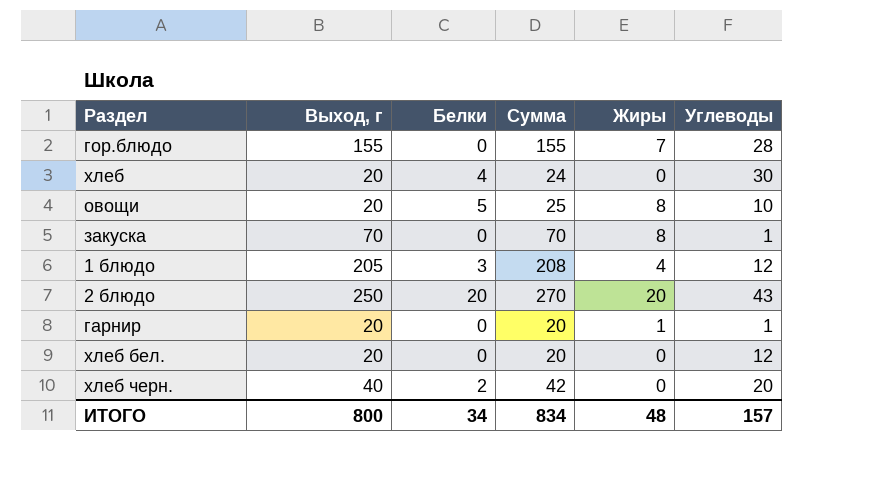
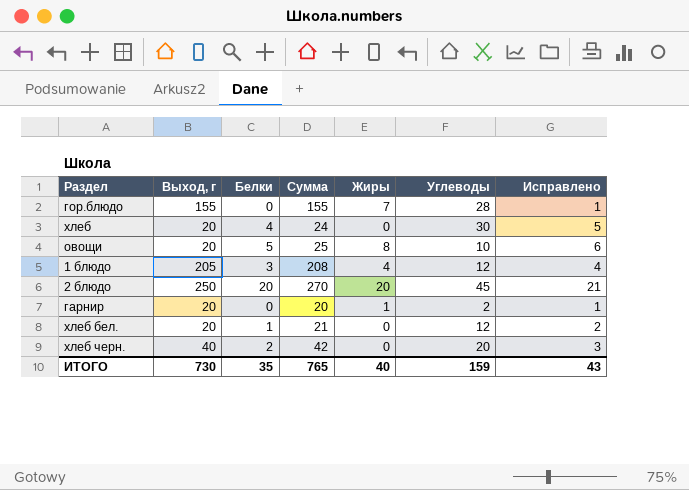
column Исправлено | formula: none -> [Белки] + 1
row закуска: 70 | 0 | 70 | 8 | 1 -> none
2 блюдо | Углеводы: 43 -> 45
гарнир | Углеводы: 1 -> 2
хлеб бел. | Белки: 0 -> 1
хлеб бел. | Сумма: 20 -> 21
ИТОГО | Выход, г: 800 -> 730
ИТОГО | Белки: 34 -> 35
ИТОГО | Сумма: 834 -> 765
ИТОГО | Жиры: 48 -> 40
ИТОГО | Углеводы: 157 -> 159

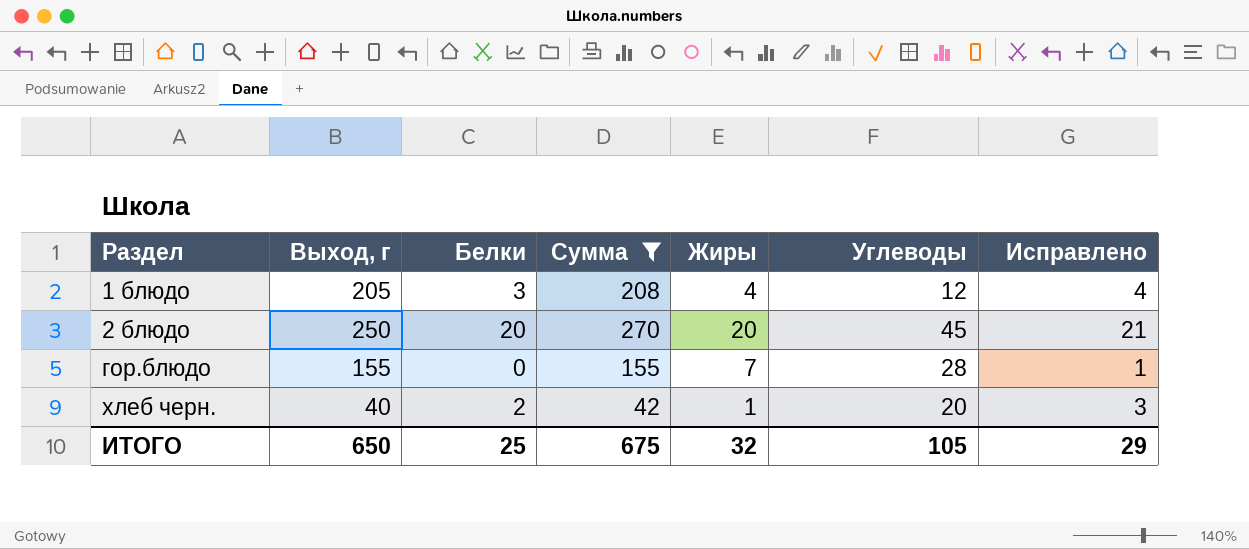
filter: none -> Сумма >= 42
row order: none -> Раздел ascending
хлеб черн. | Жиры: 0 -> 1
ИТОГО | Выход, г: 730 -> 650
ИТОГО | Белки: 35 -> 25
ИТОГО | Сумма: 765 -> 675
ИТОГО | Жиры: 40 -> 32
ИТОГО | Углеводы: 159 -> 105
ИТОГО | Исправлено: 43 -> 29

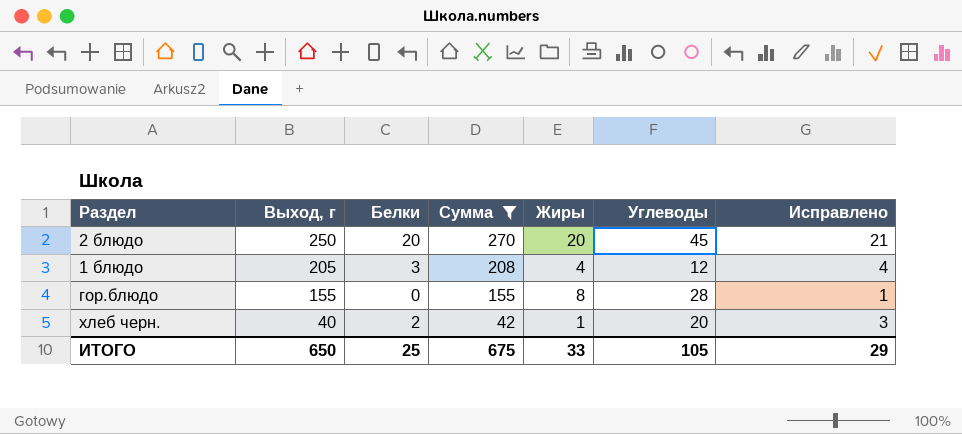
row order: Раздел ascending -> Выход, г descending
гор.блюдо | Жиры: 7 -> 8
ИТОГО | Жиры: 32 -> 33

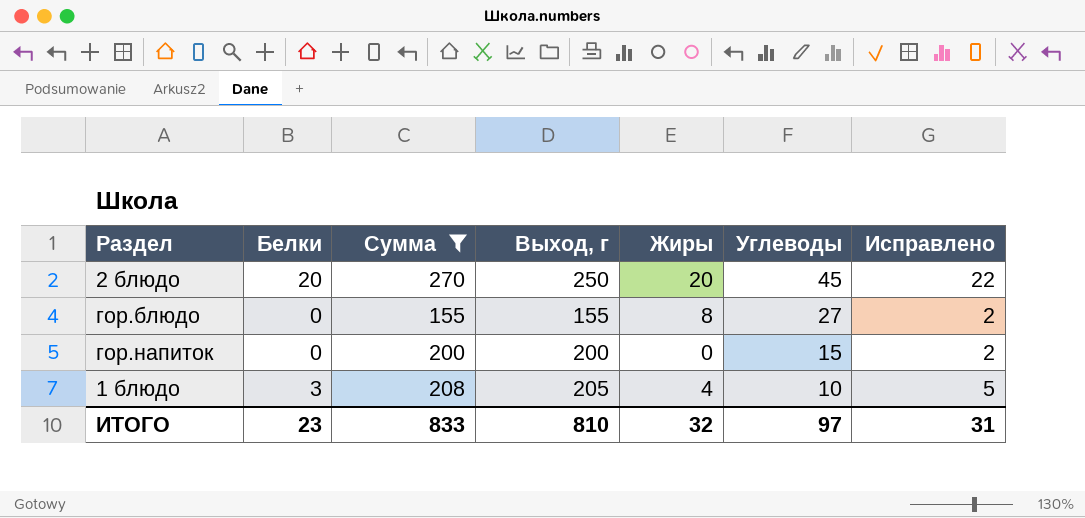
row order: Выход, г descending -> Углеводы descending
column Выход, г | position: 2 -> 4
column Исправлено | formula: [Белки] + 1 -> [Белки] + 2
row хлеб черн.: 40 | 2 | 42 | 1 | 20 | 3 -> none
гор.блюдо | Углеводы: 28 -> 27
row гор.напиток: none -> 0 | 200 | 200 | 0 | 15 | 2
1 блюдо | Углеводы: 12 -> 10
ИТОГО | Белки: 25 -> 23
ИТОГО | Сумма: 675 -> 833
ИТОГО | Выход, г: 650 -> 810
ИТОГО | Жиры: 33 -> 32
ИТОГО | Углеводы: 105 -> 97
ИТОГО | Исправлено: 29 -> 31

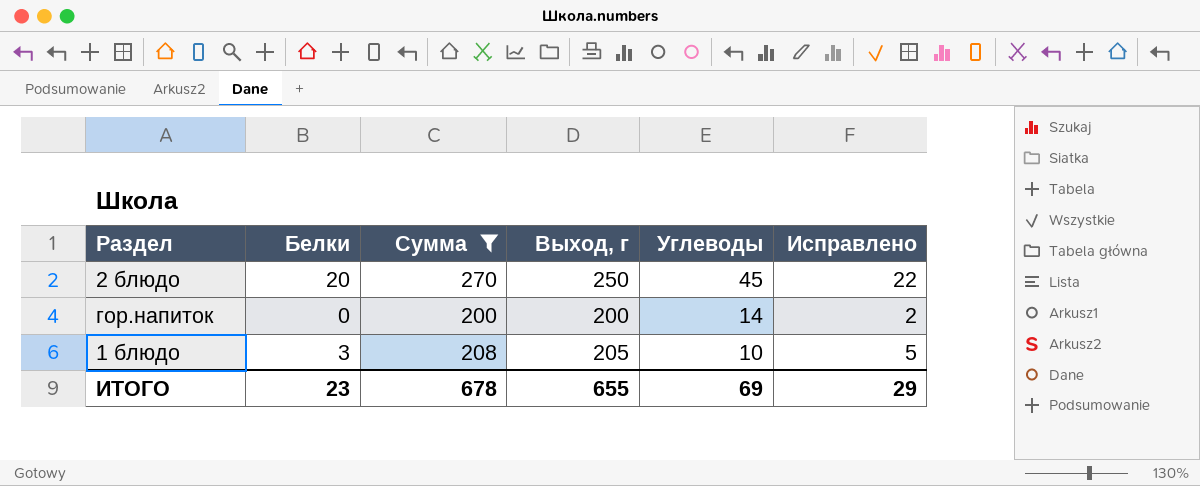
column Жиры | position: 5 -> none
row гор.блюдо: 0 | 155 | 155 | 8 | 27 | 2 -> none
гор.напиток | Углеводы: 15 -> 14
ИТОГО | Сумма: 833 -> 678
ИТОГО | Выход, г: 810 -> 655
ИТОГО | Углеводы: 97 -> 69
ИТОГО | Исправлено: 31 -> 29

